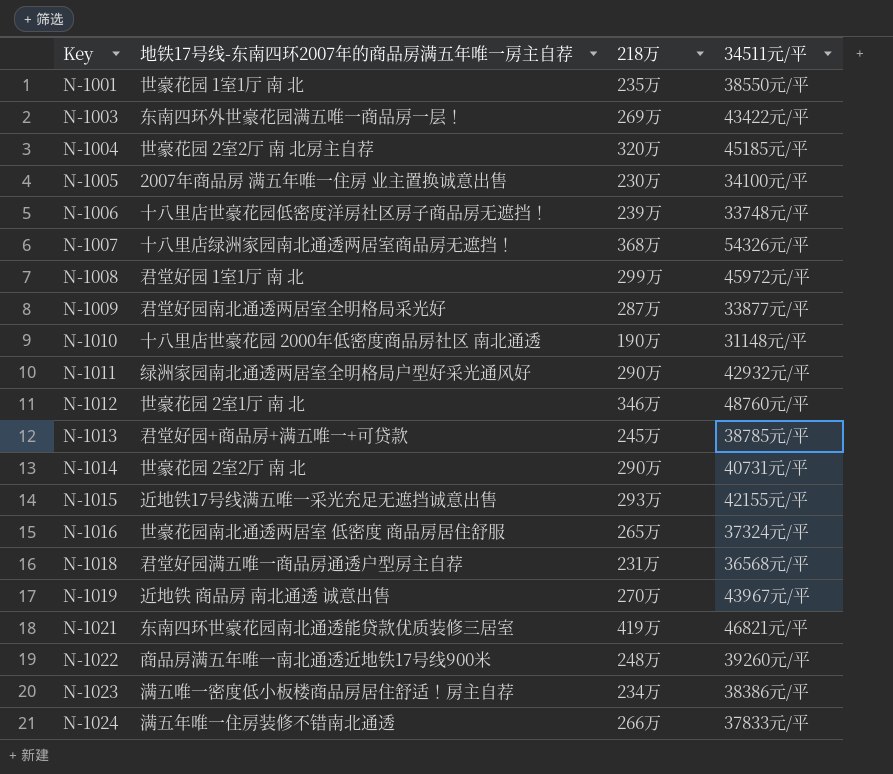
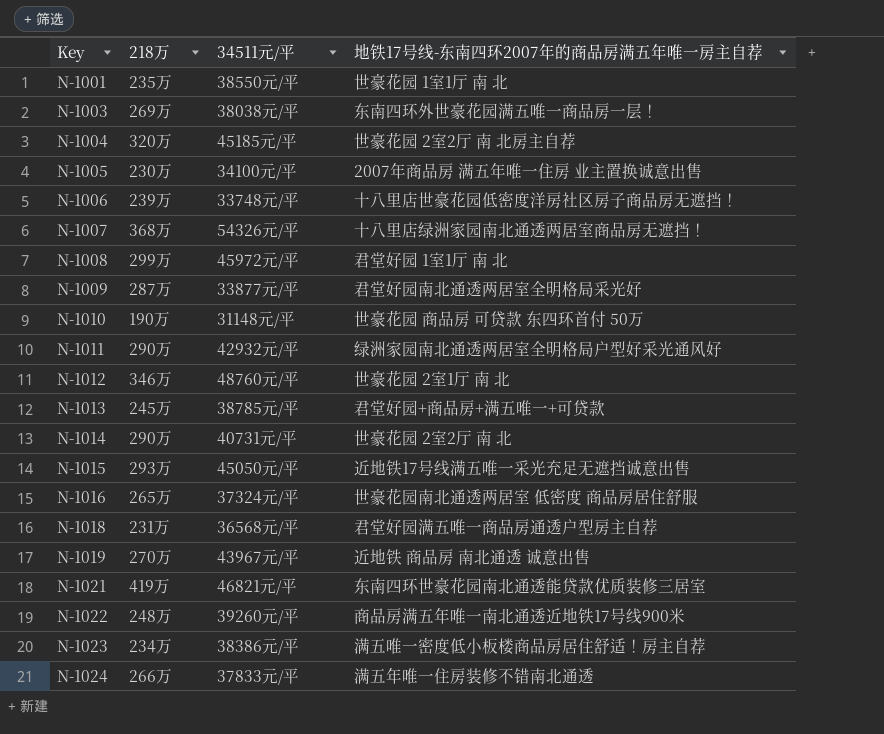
column 地铁17号线-东南四环2007年的商品房满五年唯一房主自荐 | position: 2 -> 4
N-1003 | 34511元/平: 43422元/平 -> 38038元/平
N-1010 | 地铁17号线-东南四环2007年的商品房满五年唯一房主自荐: 十八里店世豪花园 2000年低密度商品房社区 南北通透 -> 世豪花园 商品房 可贷款 东四环首付 50万
N-1015 | 34511元/平: 42155元/平 -> 45050元/平

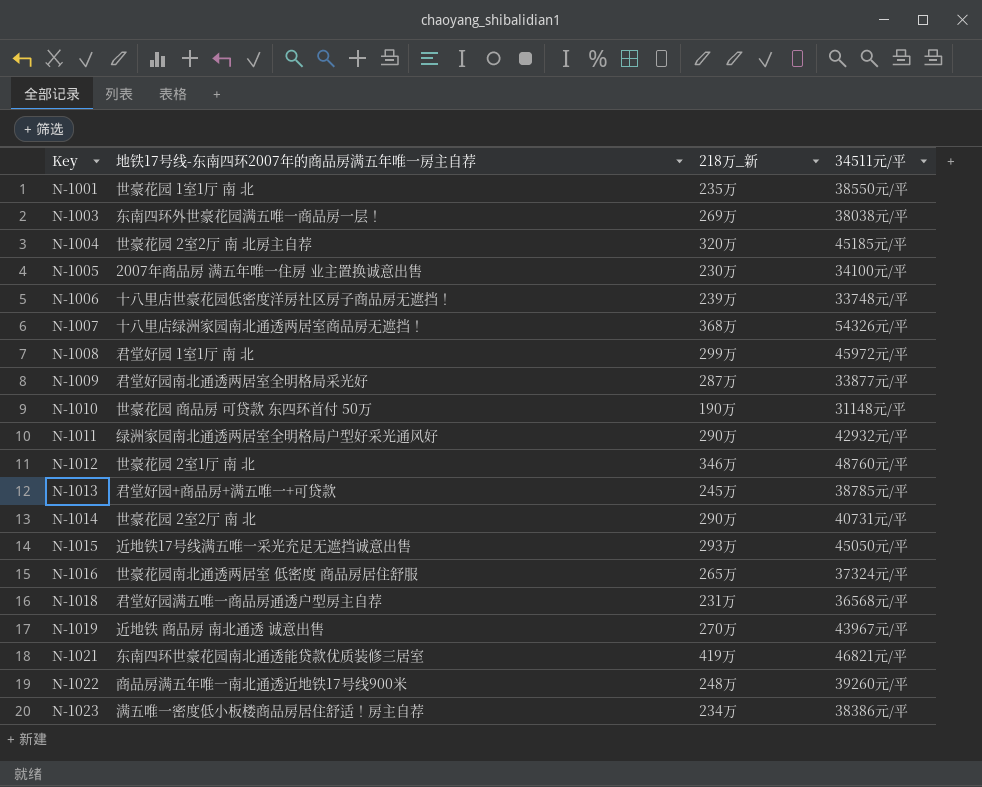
column 地铁17号线-东南四环2007年的商品房满五年唯一房主自荐 | position: 4 -> 2
column name: 218万 -> 218万_新
row N-1024: 266万 | 37833元/平 | 满五年唯一住房装修不错南北通透 -> none

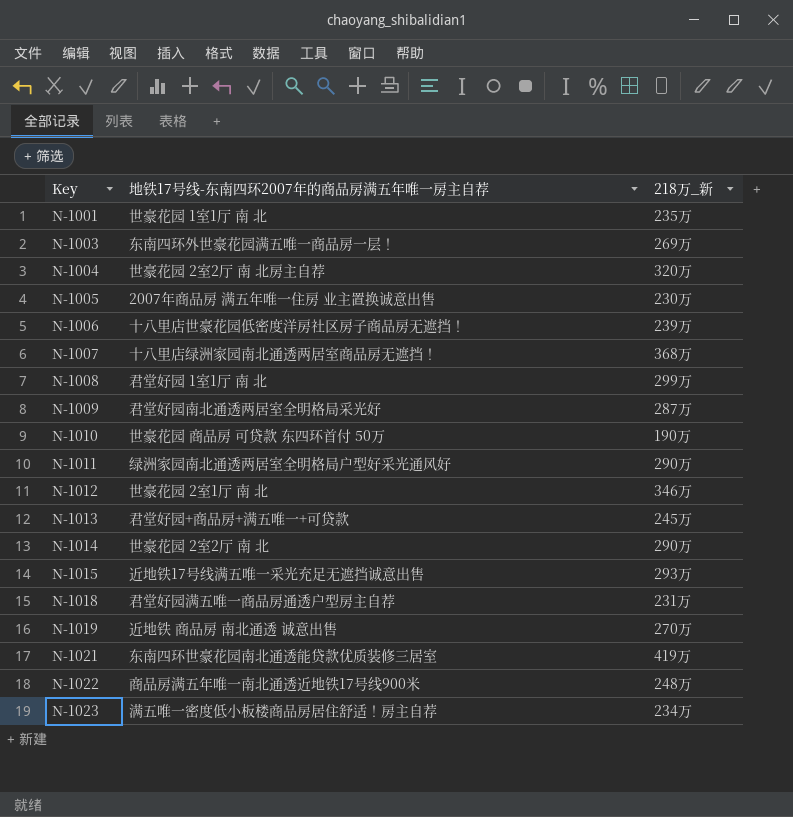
column 34511元/平 | position: 4 -> none
row N-1016: 世豪花园南北通透两居室 低密度 商品房居住舒服 | 265万 | 37324元/平 -> none

